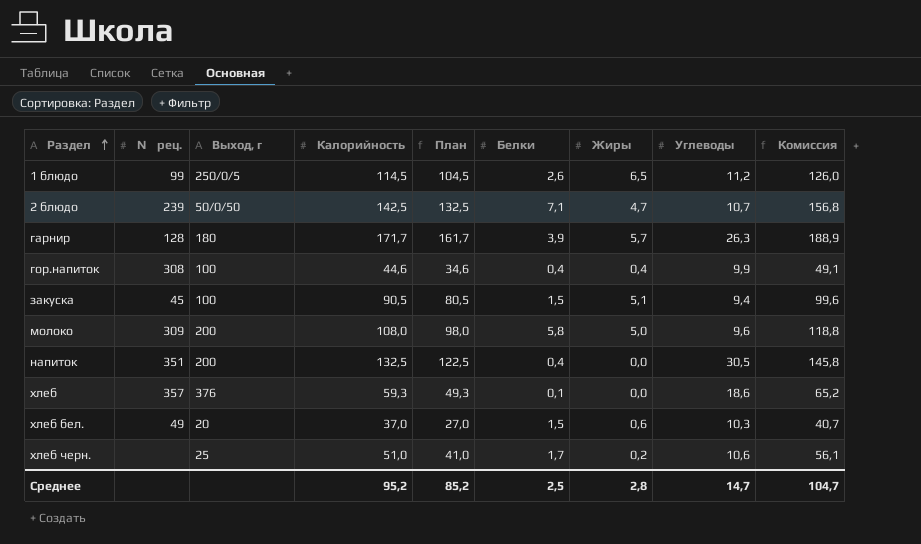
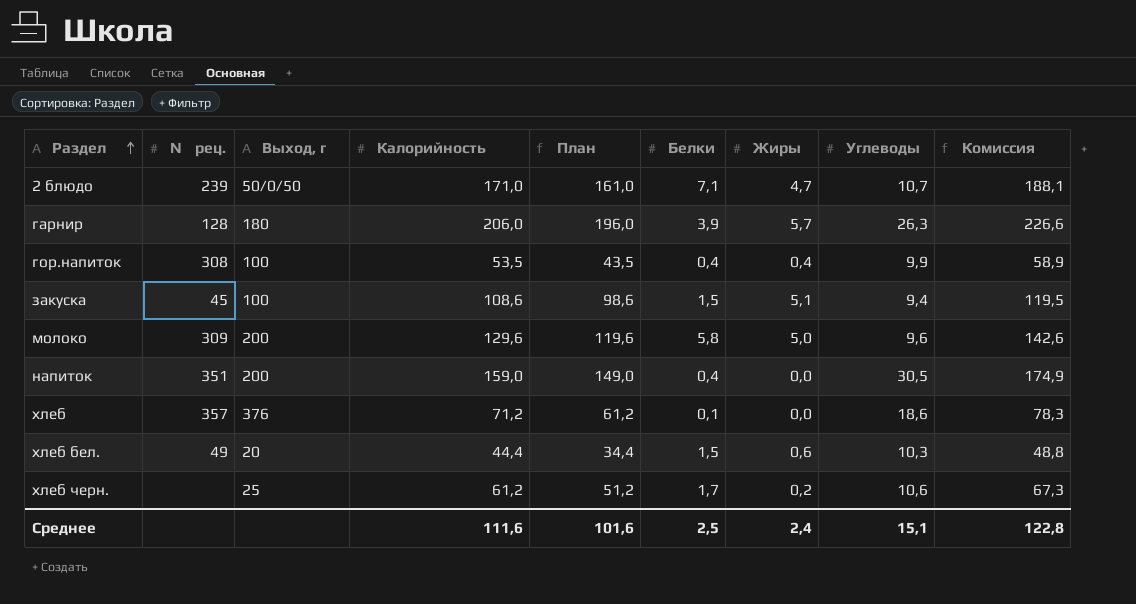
row 1 блюдо: 99 | 250/0/5 | 114,5 | 104,5 | 2,6 | 6,5 | 11,2 | 126,0 -> none
2 блюдо | Калорийность: 142,5 -> 171,0
2 блюдо | План: 132,5 -> 161,0
2 блюдо | Комиссия: 156,8 -> 188,1
гарнир | Калорийность: 171,7 -> 206,0
гарнир | План: 161,7 -> 196,0
гарнир | Комиссия: 188,9 -> 226,6
гор.напиток | Калорийность: 44,6 -> 53,5
гор.напиток | План: 34,6 -> 43,5
гор.напиток | Комиссия: 49,1 -> 58,9
закуска | Калорийность: 90,5 -> 108,6
закуска | План: 80,5 -> 98,6
закуска | Комиссия: 99,6 -> 119,5
молоко | Калорийность: 108,0 -> 129,6
молоко | План: 98,0 -> 119,6
молоко | Комиссия: 118,8 -> 142,6
напиток | Калорийность: 132,5 -> 159,0
напиток | План: 122,5 -> 149,0
напиток | Комиссия: 145,8 -> 174,9
хлеб | Калорийность: 59,3 -> 71,2
хлеб | План: 49,3 -> 61,2
хлеб | Комиссия: 65,2 -> 78,3
хлеб бел. | Калорийность: 37,0 -> 44,4
хлеб бел. | План: 27,0 -> 34,4
хлеб бел. | Комиссия: 40,7 -> 48,8
хлеб черн. | Калорийность: 51,0 -> 61,2
хлеб черн. | План: 41,0 -> 51,2
хлеб черн. | Комиссия: 56,1 -> 67,3
Среднее | Калорийность: 95,2 -> 111,6
Среднее | План: 85,2 -> 101,6
Среднее | Жиры: 2,8 -> 2,4
Среднее | Углеводы: 14,7 -> 15,1
Среднее | Комиссия: 104,7 -> 122,8

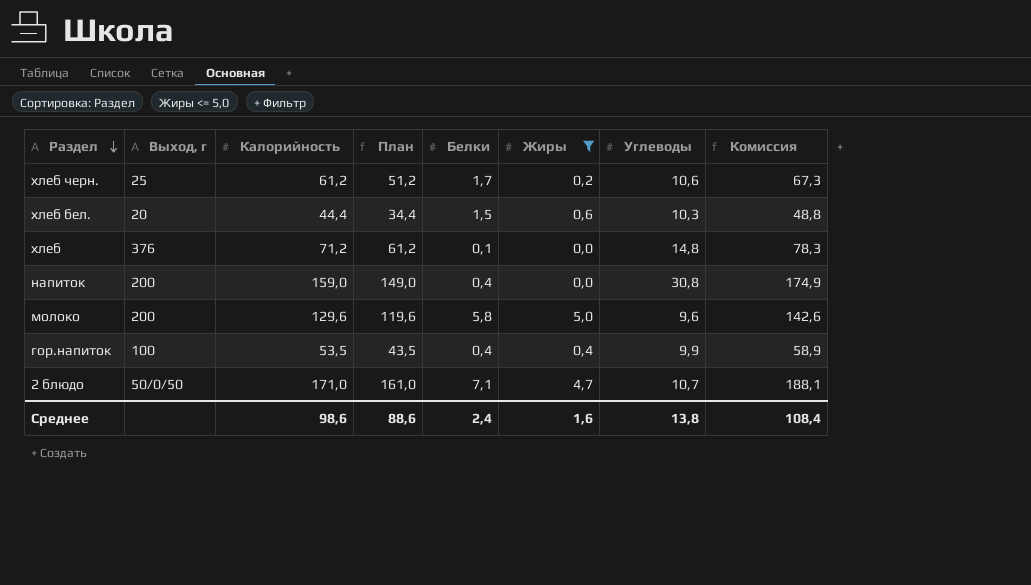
filter: none -> Жиры <= 5,0
row order: Раздел ascending -> Раздел descending
column № рец. | position: 2 -> none
хлеб | Углеводы: 18,6 -> 14,8
напиток | Углеводы: 30,5 -> 30,8
Среднее | Калорийность: 111,6 -> 98,6
Среднее | План: 101,6 -> 88,6
Среднее | Белки: 2,5 -> 2,4
Среднее | Жиры: 2,4 -> 1,6
Среднее | Углеводы: 15,1 -> 13,8
Среднее | Комиссия: 122,8 -> 108,4

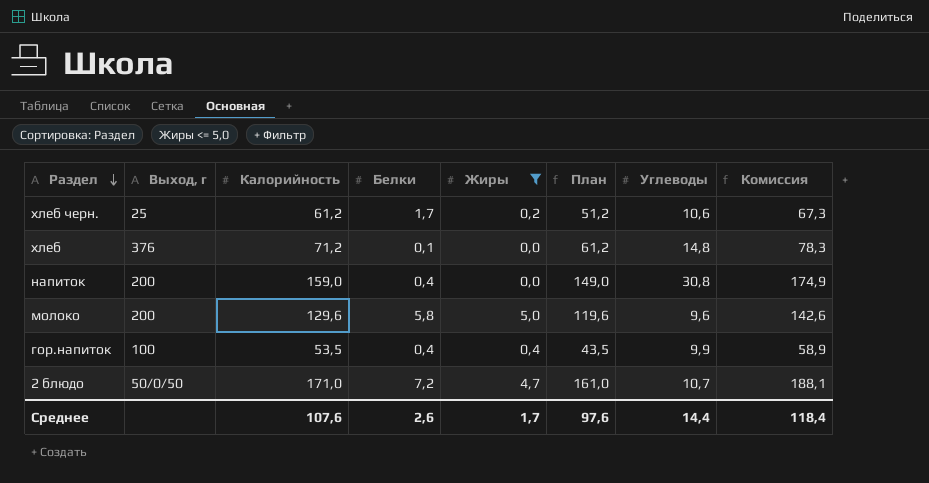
column План | position: 4 -> 6
row хлеб бел.: 20 | 44,4 | 34,4 | 1,5 | 0,6 | 10,3 | 48,8 -> none
2 блюдо | Белки: 7,1 -> 7,2
Среднее | Калорийность: 98,6 -> 107,6
Среднее | Белки: 2,4 -> 2,6
Среднее | Жиры: 1,6 -> 1,7
Среднее | План: 88,6 -> 97,6
Среднее | Углеводы: 13,8 -> 14,4
Среднее | Комиссия: 108,4 -> 118,4

